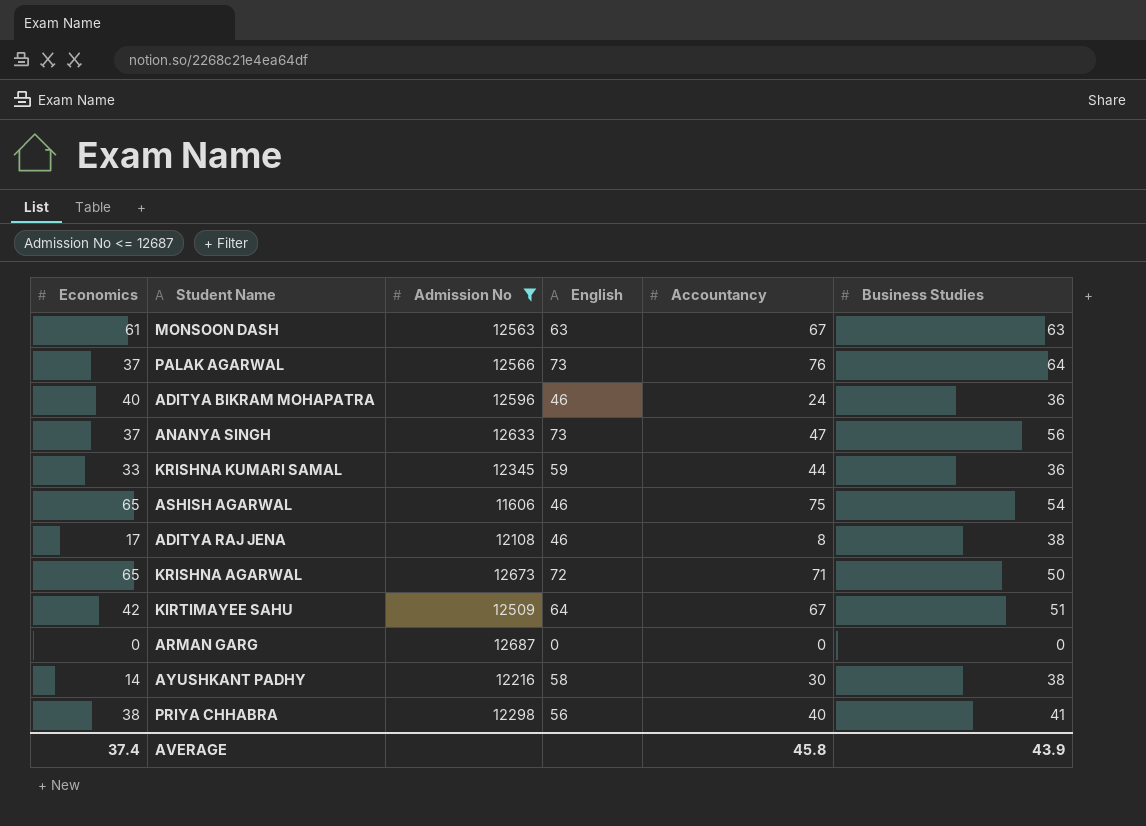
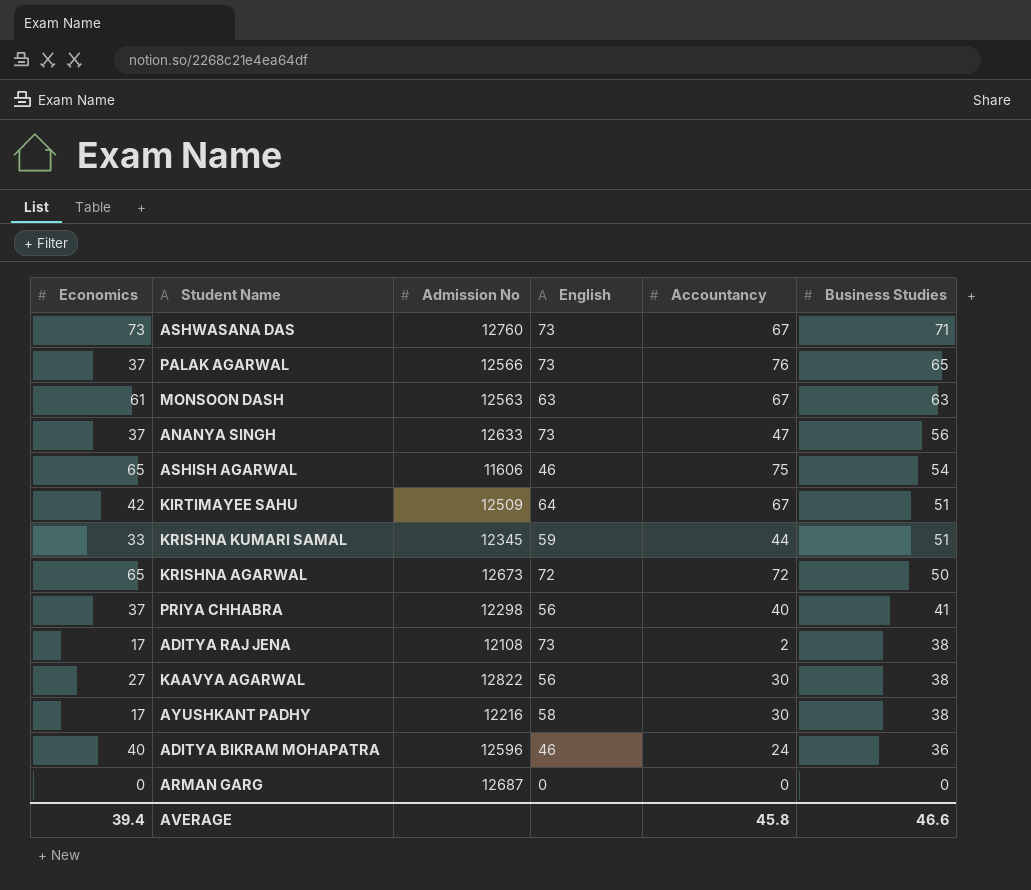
filter: Admission No <= 12687 -> none
row order: none -> Business Studies descending
PALAK AGARWAL | Business Studies: 64 -> 65
KRISHNA KUMARI SAMAL | Business Studies: 36 -> 51
KRISHNA AGARWAL | Accountancy: 71 -> 72
PRIYA CHHABRA | Economics: 38 -> 37
ADITYA RAJ JENA | English: 46 -> 73
ADITYA RAJ JENA | Accountancy: 8 -> 2
AYUSHKANT PADHY | Economics: 14 -> 17
AVERAGE | Economics: 37.4 -> 39.4
AVERAGE | Business Studies: 43.9 -> 46.6

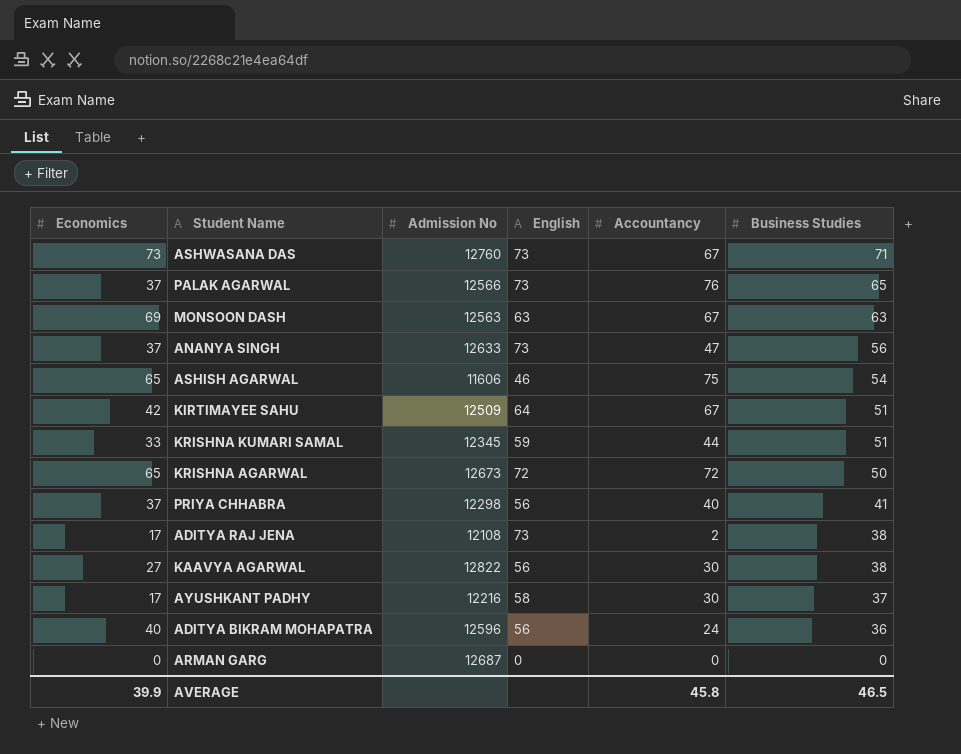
MONSOON DASH | Economics: 61 -> 69
AYUSHKANT PADHY | Business Studies: 38 -> 37
ADITYA BIKRAM MOHAPATRA | English: 46 -> 56
AVERAGE | Economics: 39.4 -> 39.9
AVERAGE | Business Studies: 46.6 -> 46.5

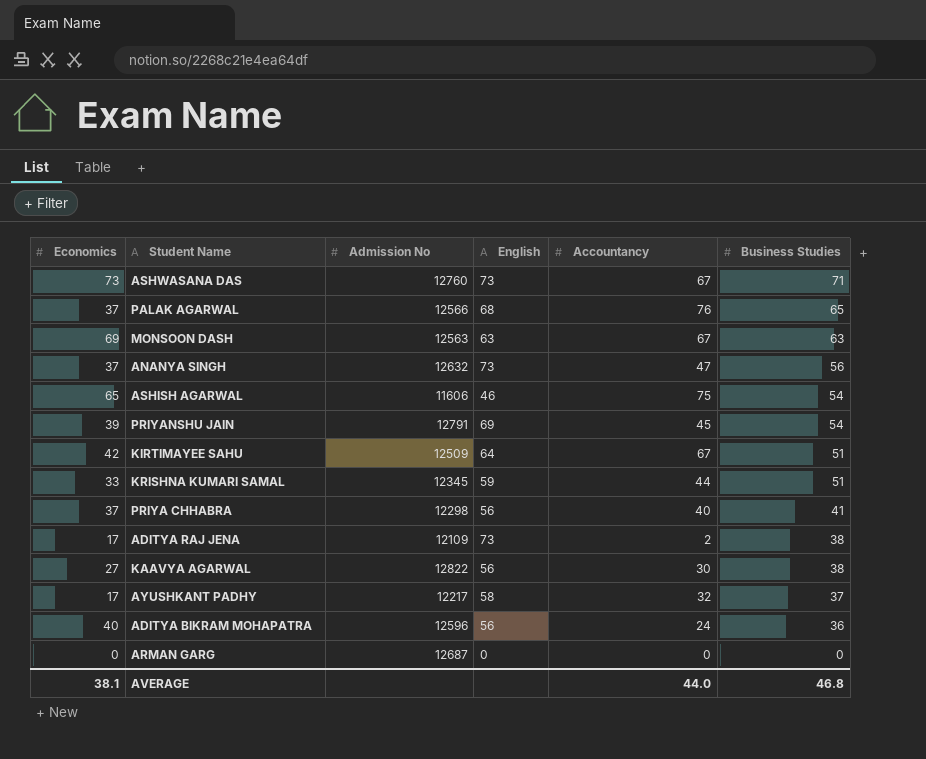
row KRISHNA AGARWAL: 65 | 12673 | 72 | 72 | 50 -> none
PALAK AGARWAL | English: 73 -> 68
ANANYA SINGH | Admission No: 12633 -> 12632
row PRIYANSHU JAIN: none -> 39 | 12791 | 69 | 45 | 54
ADITYA RAJ JENA | Admission No: 12108 -> 12109
AYUSHKANT PADHY | Admission No: 12216 -> 12217
AYUSHKANT PADHY | Accountancy: 30 -> 32
AVERAGE | Economics: 39.9 -> 38.1
AVERAGE | Accountancy: 45.8 -> 44.0
AVERAGE | Business Studies: 46.5 -> 46.8

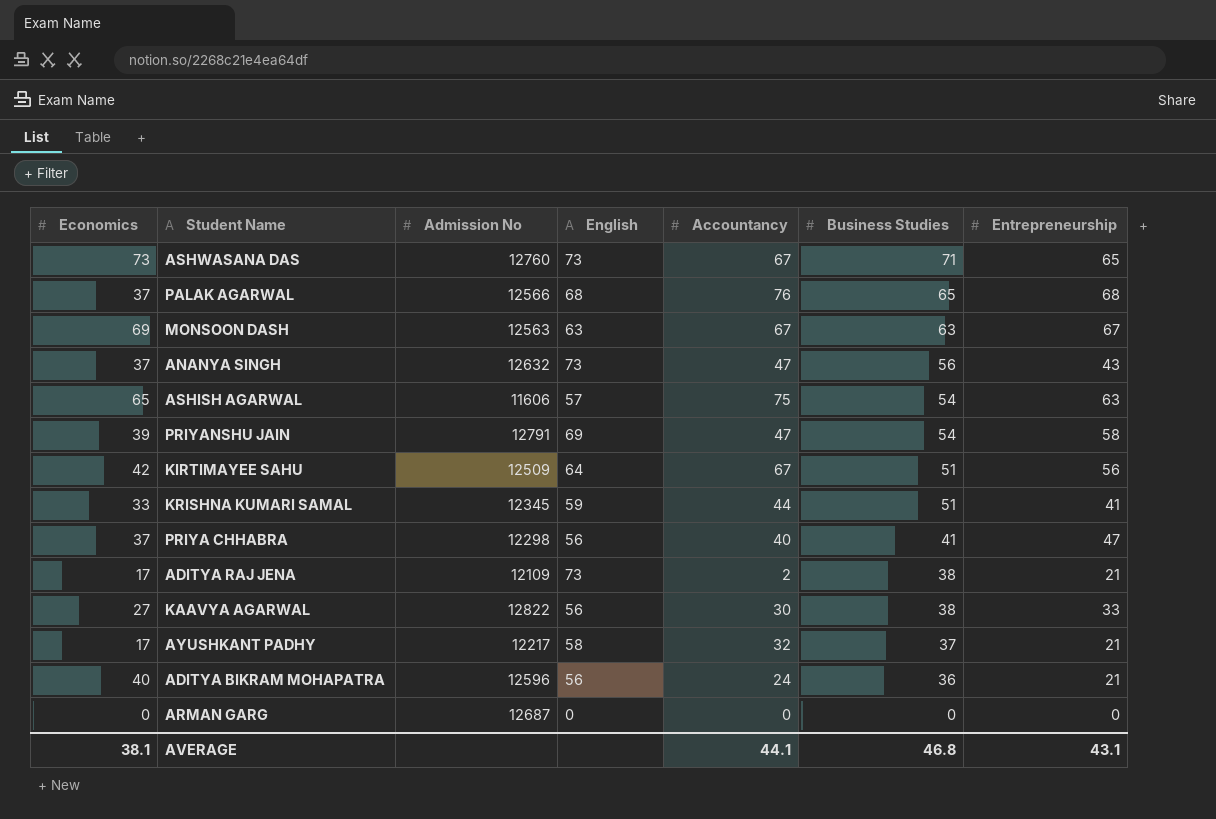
column Entrepreneurship | position: none -> 7
ASHISH AGARWAL | English: 46 -> 57
PRIYANSHU JAIN | Accountancy: 45 -> 47
AVERAGE | Accountancy: 44.0 -> 44.1

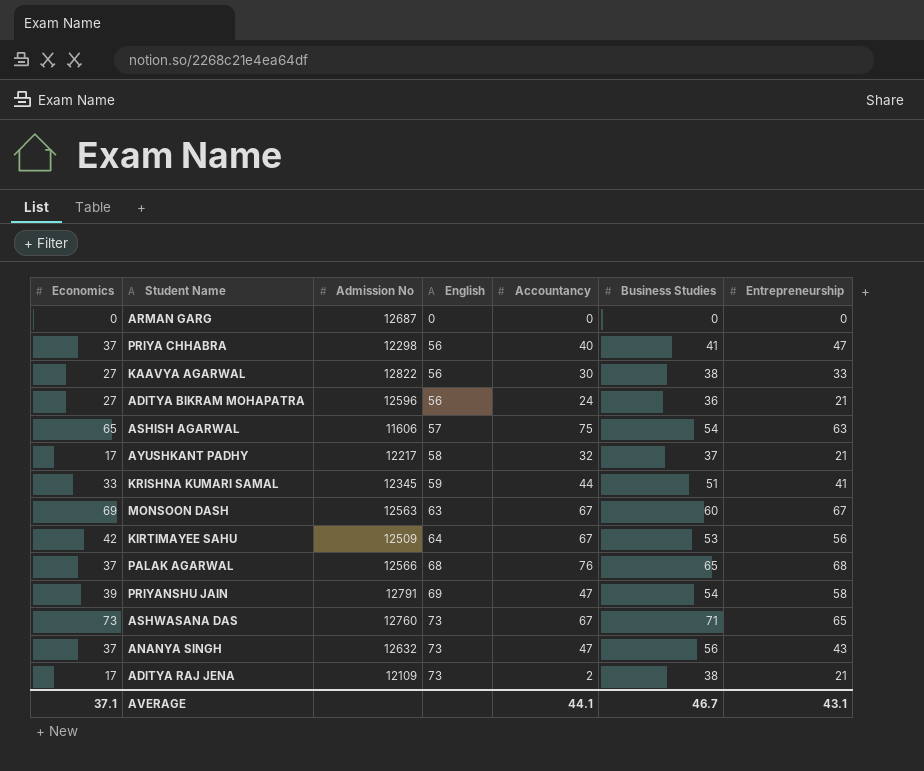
row order: Business Studies descending -> English ascending
ADITYA BIKRAM MOHAPATRA | Economics: 40 -> 27
MONSOON DASH | Business Studies: 63 -> 60
KIRTIMAYEE SAHU | Business Studies: 51 -> 53
AVERAGE | Economics: 38.1 -> 37.1
AVERAGE | Business Studies: 46.8 -> 46.7

